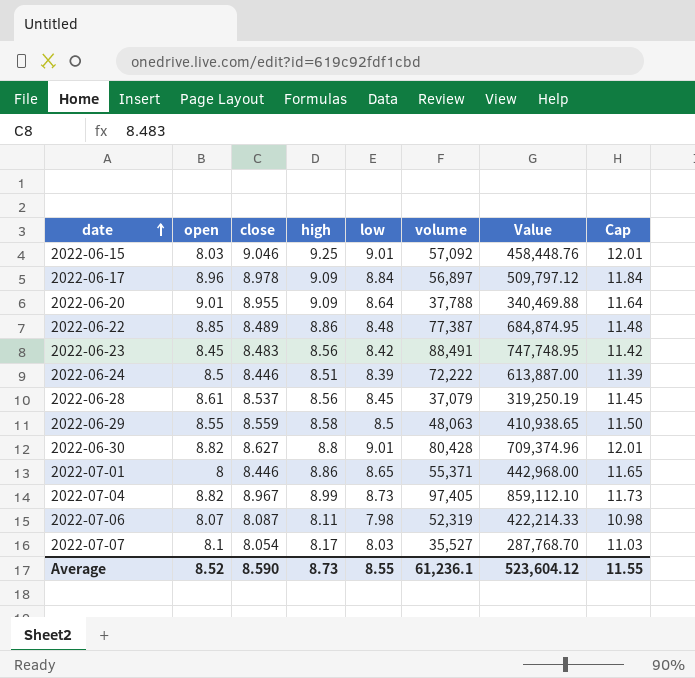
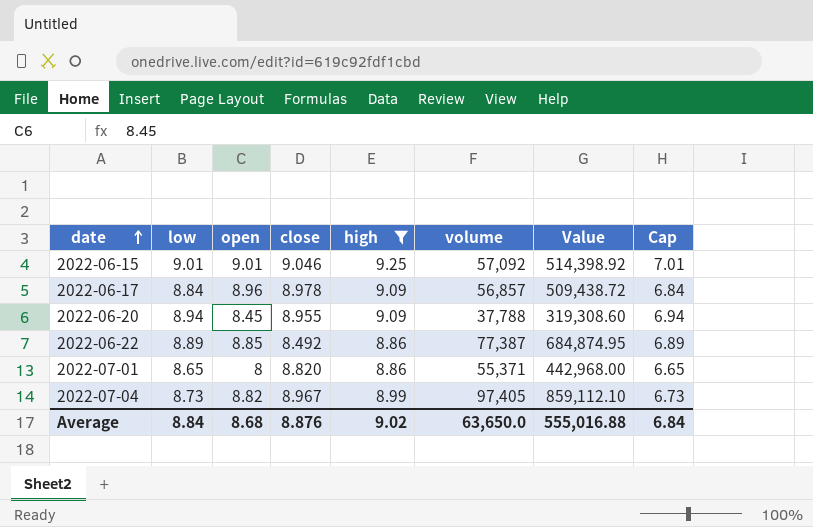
filter: none -> high >= 8.86
column low | position: 5 -> 2
column Cap | formula: [low] + 3 -> [low] - 2
2022-06-15 | open: 8.03 -> 9.01
2022-06-15 | Value: 458,448.76 -> 514,398.92
2022-06-17 | volume: 56,897 -> 56,857
2022-06-17 | Value: 509,797.12 -> 509,438.72
2022-06-20 | low: 8.64 -> 8.94
2022-06-20 | open: 9.01 -> 8.45
2022-06-20 | Value: 340,469.88 -> 319,308.60
2022-06-22 | low: 8.48 -> 8.89
2022-06-22 | close: 8.489 -> 8.492
2022-07-01 | close: 8.446 -> 8.820
Average | low: 8.55 -> 8.84
Average | open: 8.52 -> 8.68
Average | close: 8.590 -> 8.876
Average | high: 8.73 -> 9.02
Average | volume: 61,236.1 -> 63,650.0
Average | Value: 523,604.12 -> 555,016.88
Average | Cap: 11.55 -> 6.84

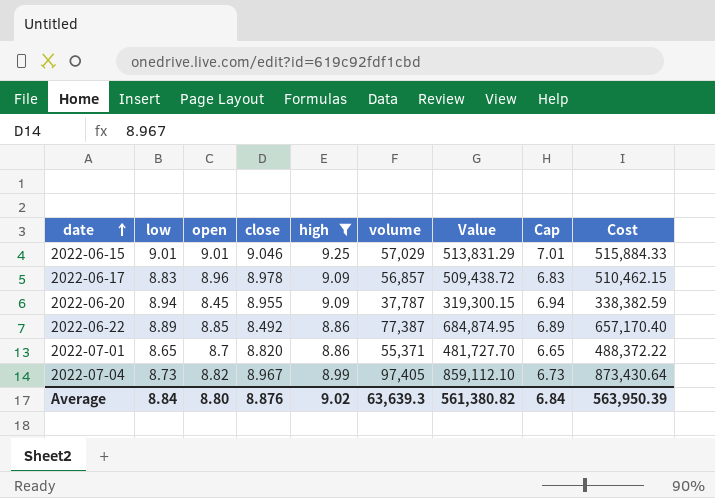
column Cost | formula: none -> [close] * [volume]
2022-06-15 | volume: 57,092 -> 57,029
2022-06-15 | Value: 514,398.92 -> 513,831.29
2022-06-17 | low: 8.84 -> 8.83
2022-06-17 | Cap: 6.84 -> 6.83
2022-06-20 | volume: 37,788 -> 37,787
2022-06-20 | Value: 319,308.60 -> 319,300.15
2022-07-01 | open: 8 -> 8.7
2022-07-01 | Value: 442,968.00 -> 481,727.70
Average | open: 8.68 -> 8.80
Average | volume: 63,650.0 -> 63,639.3
Average | Value: 555,016.88 -> 561,380.82

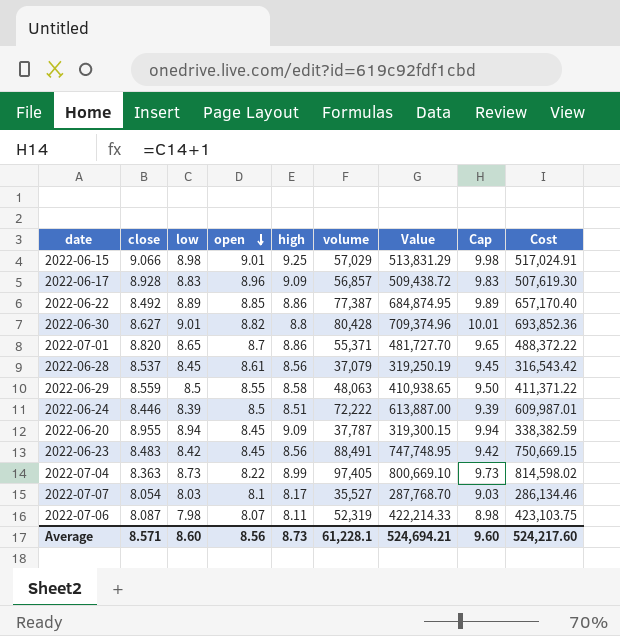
filter: high >= 8.86 -> none
row order: date ascending -> open descending
column close | position: 4 -> 2
column Cap | formula: [low] - 2 -> [low] + 1
2022-06-15 | close: 9.046 -> 9.066
2022-06-15 | low: 9.01 -> 8.98
2022-06-15 | Cost: 515,884.33 -> 517,024.91
2022-06-17 | close: 8.978 -> 8.928
2022-06-17 | Cost: 510,462.15 -> 507,619.30
2022-07-04 | close: 8.967 -> 8.363
2022-07-04 | open: 8.82 -> 8.22
2022-07-04 | Value: 859,112.10 -> 800,669.10
2022-07-04 | Cost: 873,430.64 -> 814,598.02
Average | close: 8.876 -> 8.571
Average | low: 8.84 -> 8.60
Average | open: 8.80 -> 8.56
Average | high: 9.02 -> 8.73
Average | volume: 63,639.3 -> 61,228.1
Average | Value: 561,380.82 -> 524,694.21
Average | Cap: 6.84 -> 9.60
Average | Cost: 563,950.39 -> 524,217.60

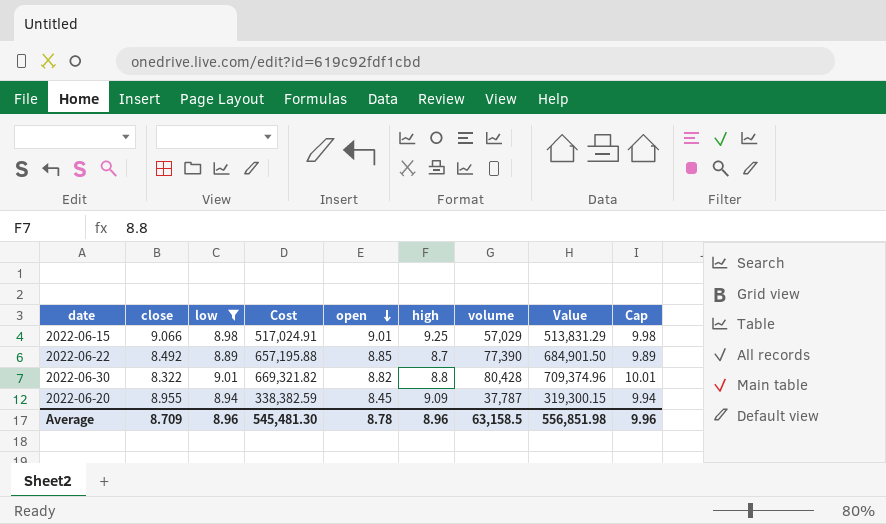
filter: none -> low >= 8.89
column Cost | position: 9 -> 4
2022-06-22 | Cost: 657,170.40 -> 657,195.88
2022-06-22 | high: 8.86 -> 8.7
2022-06-22 | volume: 77,387 -> 77,390
2022-06-22 | Value: 684,874.95 -> 684,901.50
2022-06-30 | close: 8.627 -> 8.322
2022-06-30 | Cost: 693,852.36 -> 669,321.82
Average | close: 8.571 -> 8.709
Average | low: 8.60 -> 8.96
Average | Cost: 524,217.60 -> 545,481.30
Average | open: 8.56 -> 8.78
Average | high: 8.73 -> 8.96
Average | volume: 61,228.1 -> 63,158.5
Average | Value: 524,694.21 -> 556,851.98
Average | Cap: 9.60 -> 9.96

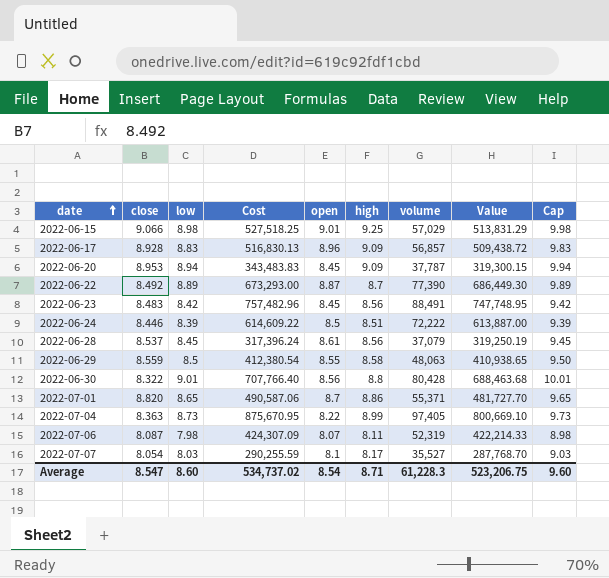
filter: low >= 8.89 -> none
row order: open descending -> date ascending
column Cost | formula: [close] * [volume] -> [high] * [volume]
2022-06-20 | close: 8.955 -> 8.953
2022-06-22 | open: 8.85 -> 8.87
2022-06-22 | Value: 684,901.50 -> 686,449.30
2022-06-30 | open: 8.82 -> 8.56
2022-06-30 | Value: 709,374.96 -> 688,463.68
Average | close: 8.709 -> 8.547
Average | low: 8.96 -> 8.60
Average | Cost: 545,481.30 -> 534,737.02
Average | open: 8.78 -> 8.54
Average | high: 8.96 -> 8.71
Average | volume: 63,158.5 -> 61,228.3
Average | Value: 556,851.98 -> 523,206.75
Average | Cap: 9.96 -> 9.60

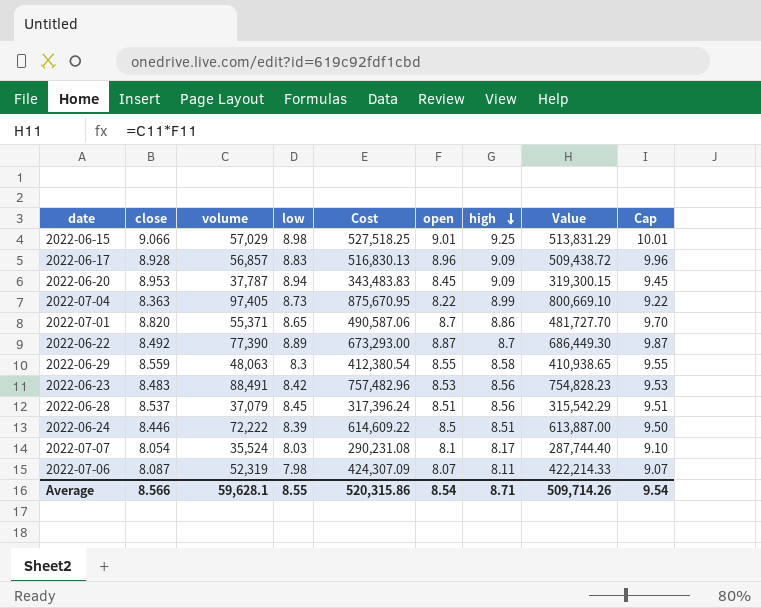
row order: date ascending -> high descending
column volume | position: 7 -> 3
column Cap | formula: [low] + 1 -> [open] + 1
row 2022-06-30: 8.322 | 9.01 | 707,766.40 | 8.56 | 8.8 | 80,428 | 688,463.68 | 10.01 -> none
2022-06-29 | low: 8.5 -> 8.3
2022-06-23 | open: 8.45 -> 8.53
2022-06-23 | Value: 747,748.95 -> 754,828.23
2022-06-28 | open: 8.61 -> 8.51
2022-06-28 | Value: 319,250.19 -> 315,542.29
2022-07-07 | volume: 35,527 -> 35,524
2022-07-07 | Cost: 290,255.59 -> 290,231.08
2022-07-07 | Value: 287,768.70 -> 287,744.40
Average | close: 8.547 -> 8.566
Average | volume: 61,228.3 -> 59,628.1
Average | low: 8.60 -> 8.55
Average | Cost: 534,737.02 -> 520,315.86
Average | Value: 523,206.75 -> 509,714.26
Average | Cap: 9.60 -> 9.54

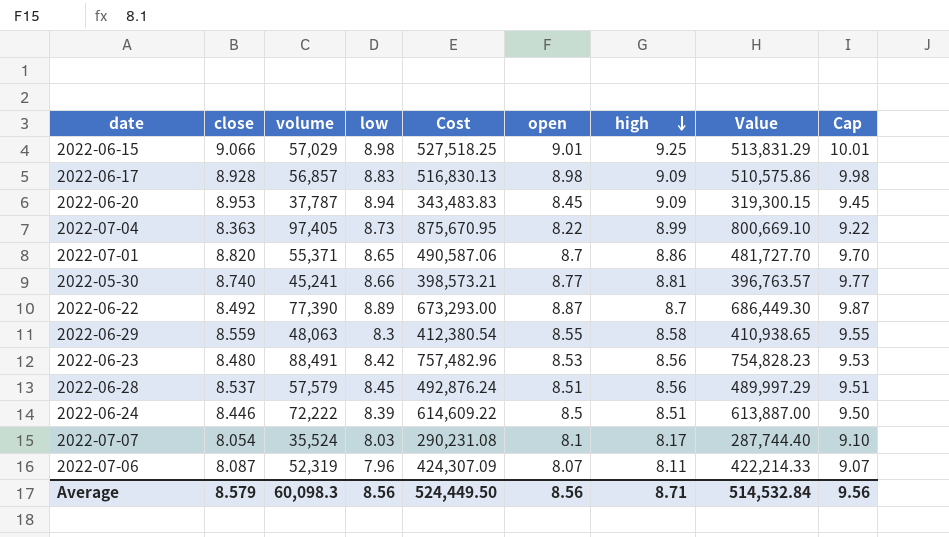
2022-06-17 | open: 8.96 -> 8.98
2022-06-17 | Value: 509,438.72 -> 510,575.86
2022-06-17 | Cap: 9.96 -> 9.98
row 2022-05-30: none -> 8.740 | 45,241 | 8.66 | 398,573.21 | 8.77 | 8.81 | 396,763.57 | 9.77
2022-06-23 | close: 8.483 -> 8.480
2022-06-28 | volume: 37,079 -> 57,579
2022-06-28 | Cost: 317,396.24 -> 492,876.24
2022-06-28 | Value: 315,542.29 -> 489,997.29
2022-07-06 | low: 7.98 -> 7.96
Average | close: 8.566 -> 8.579
Average | volume: 59,628.1 -> 60,098.3
Average | low: 8.55 -> 8.56
Average | Cost: 520,315.86 -> 524,449.50
Average | open: 8.54 -> 8.56
Average | Value: 509,714.26 -> 514,532.84
Average | Cap: 9.54 -> 9.56

